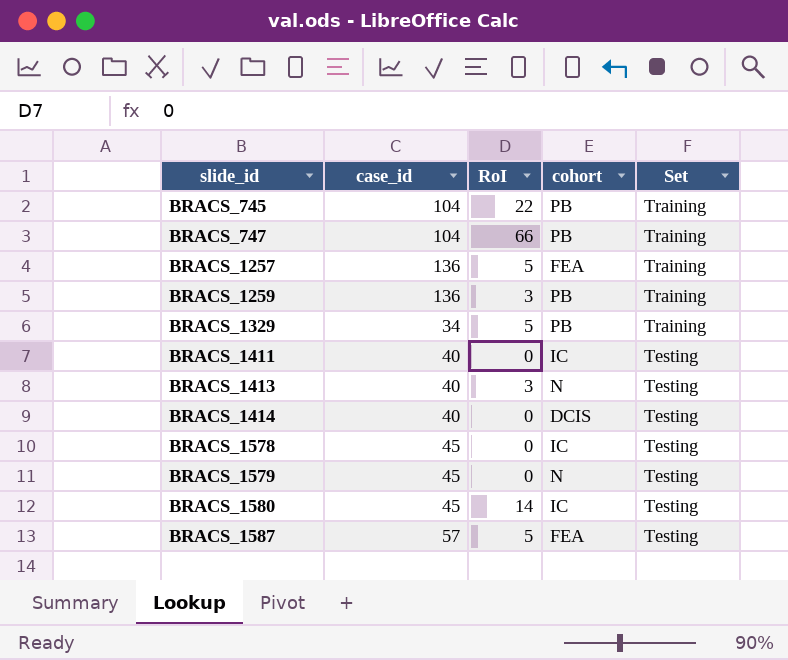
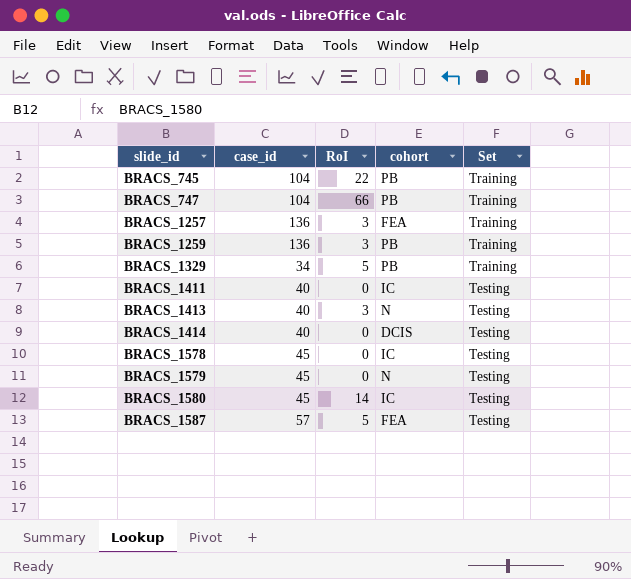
BRACS_1257 | RoI: 5 -> 3

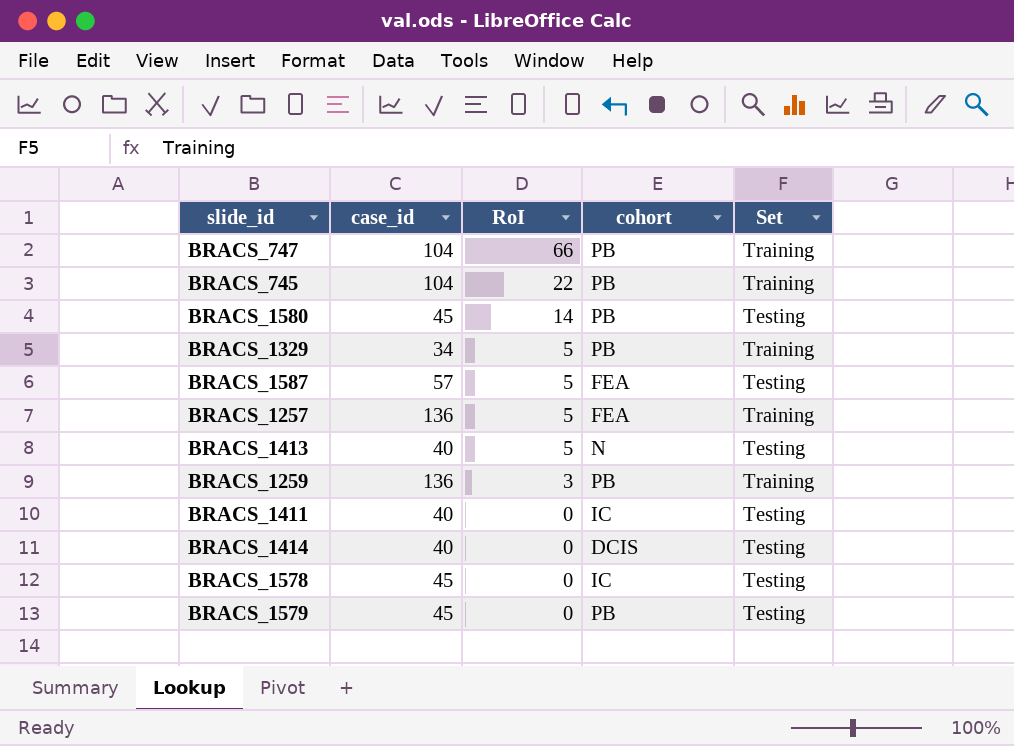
row order: slide_id ascending -> RoI descending
BRACS_1580 | cohort: IC -> PB
BRACS_1257 | RoI: 3 -> 5
BRACS_1413 | RoI: 3 -> 5
BRACS_1579 | cohort: N -> PB

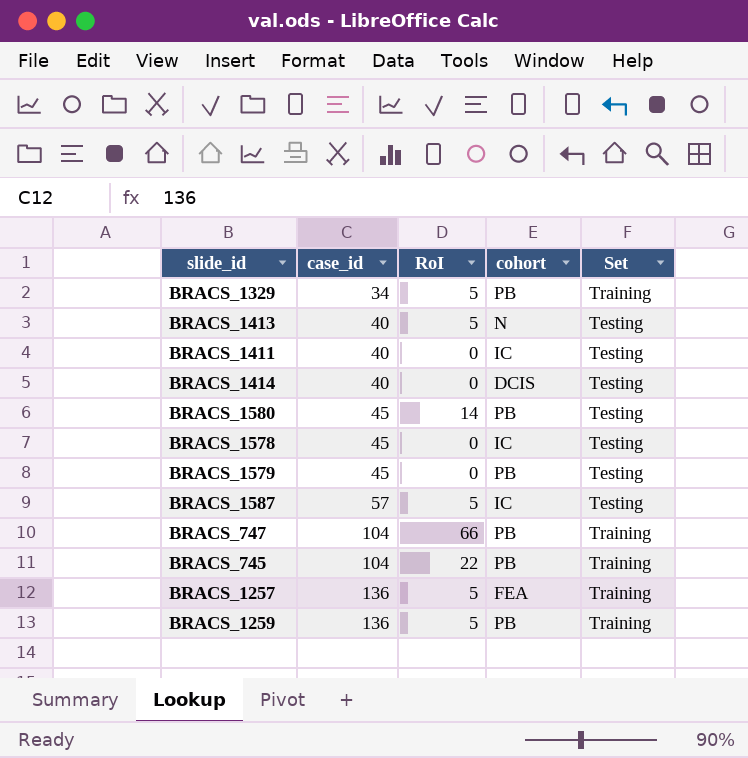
row order: RoI descending -> case_id ascending
BRACS_1587 | cohort: FEA -> IC
BRACS_1259 | RoI: 3 -> 5

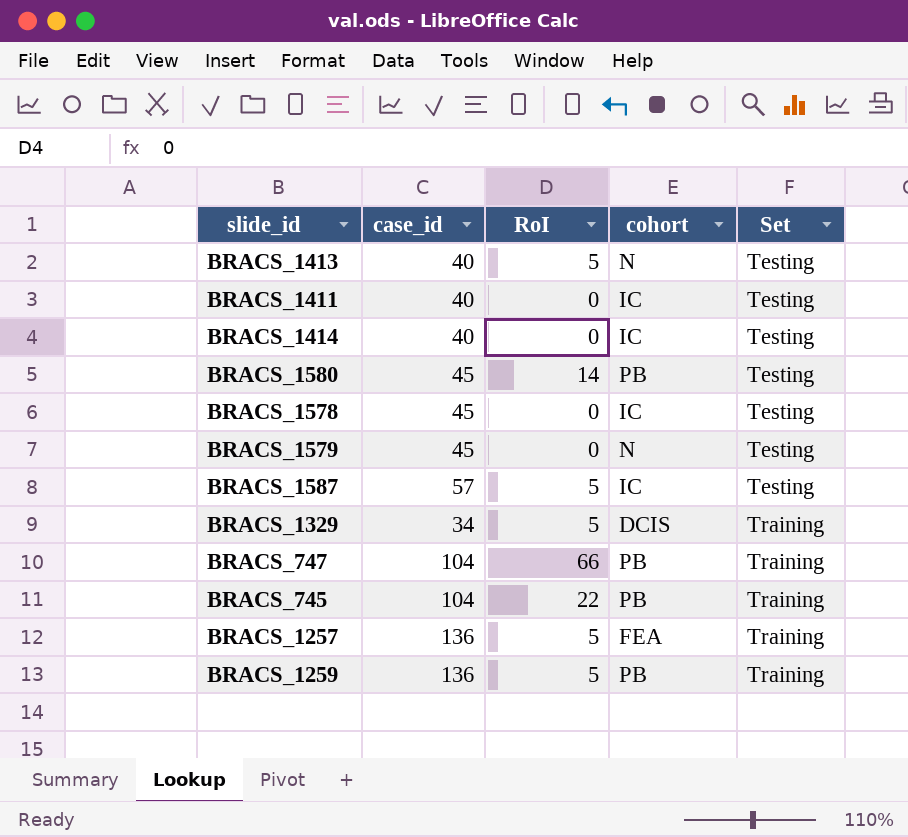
row order: case_id ascending -> Set ascending
BRACS_1414 | cohort: DCIS -> IC
BRACS_1579 | cohort: PB -> N
BRACS_1329 | cohort: PB -> DCIS

